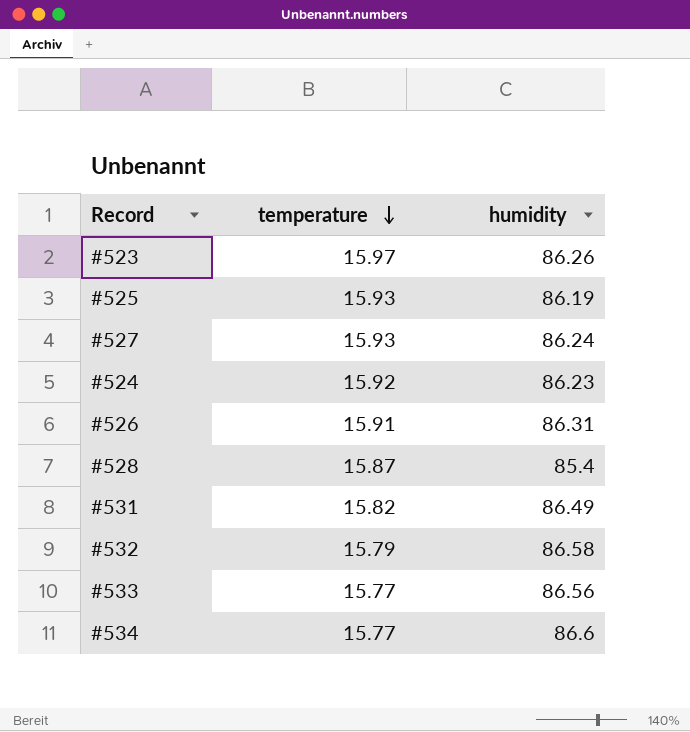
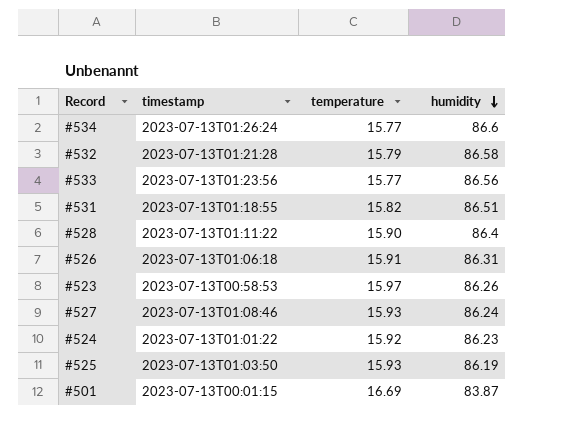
row order: temperature descending -> humidity descending
column timestamp | position: none -> 2
#531 | humidity: 86.49 -> 86.51
#528 | temperature: 15.87 -> 15.90
#528 | humidity: 85.4 -> 86.4
row #501: none -> 2023-07-13T00:01:15 | 16.69 | 83.87

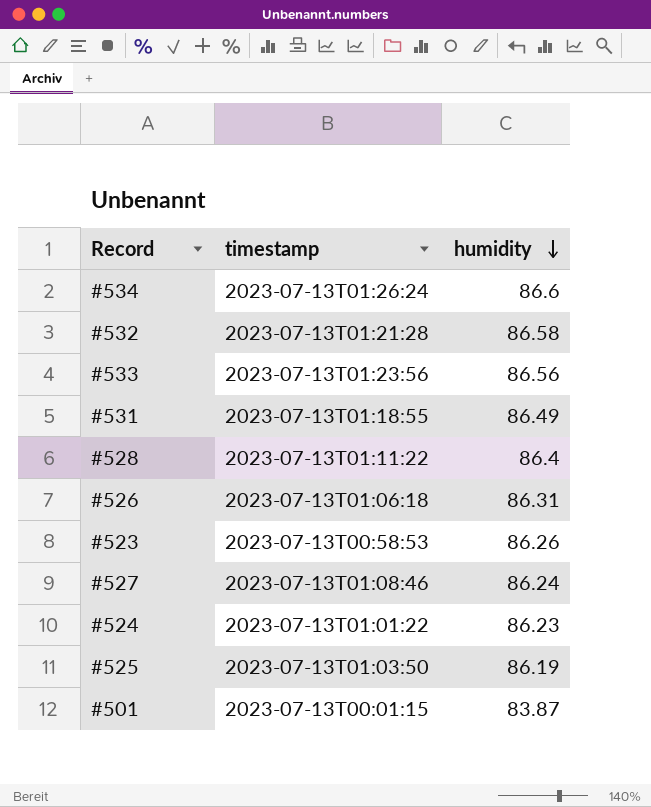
column temperature | position: 3 -> none
#531 | humidity: 86.51 -> 86.49

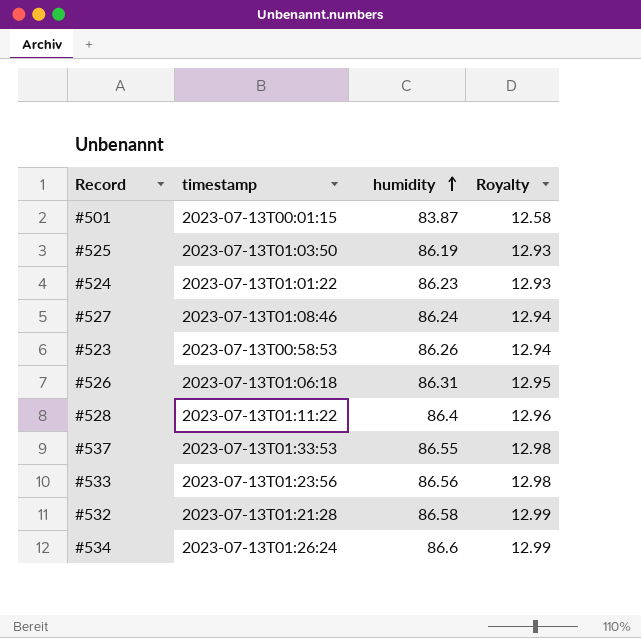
row order: humidity descending -> humidity ascending
column Royalty | formula: none -> [humidity] * 0.15
row #531: 2023-07-13T01:18:55 | 86.49 -> none
row #537: none -> 2023-07-13T01:33:53 | 86.55 | 12.98

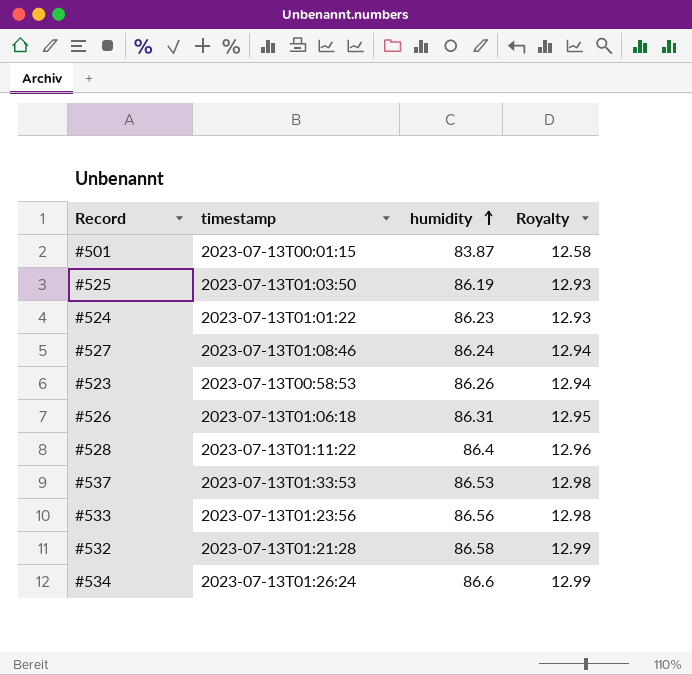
#537 | humidity: 86.55 -> 86.53

